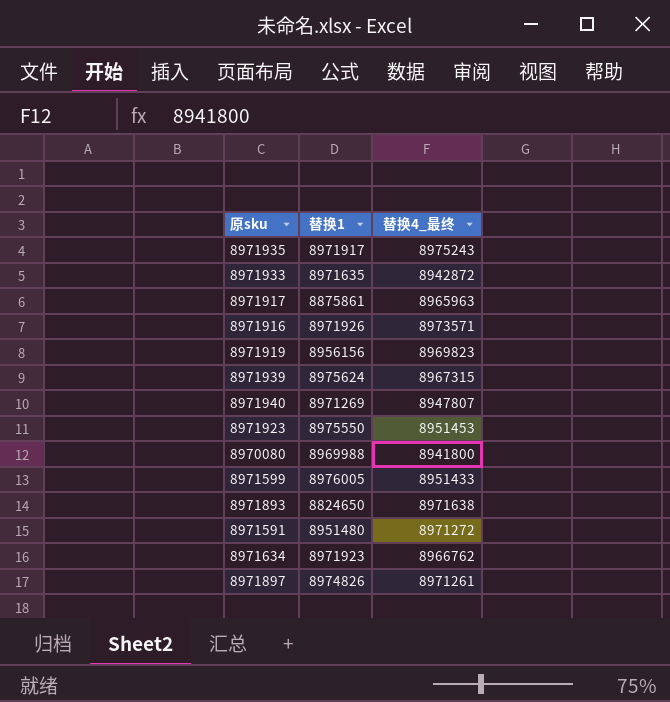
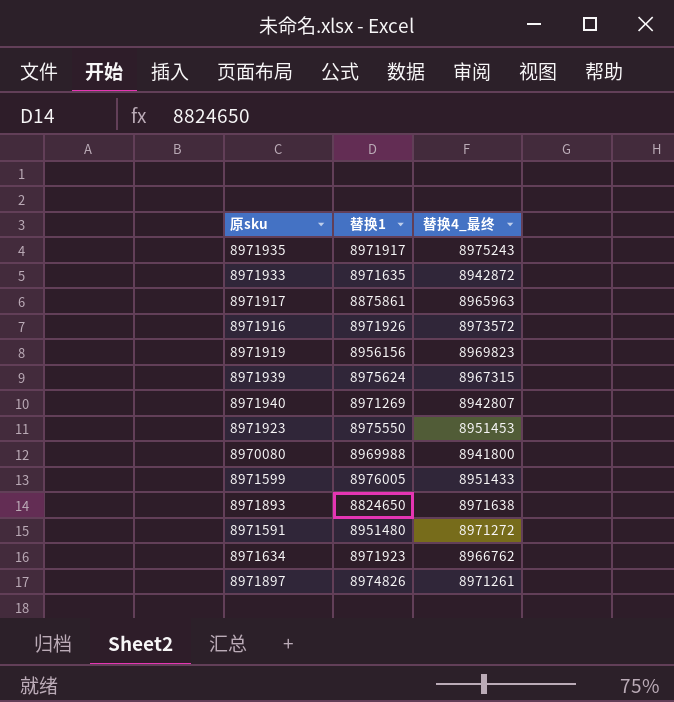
8971916 | 替换4_最终: 8973571 -> 8973572
8971940 | 替换4_最终: 8947807 -> 8942807

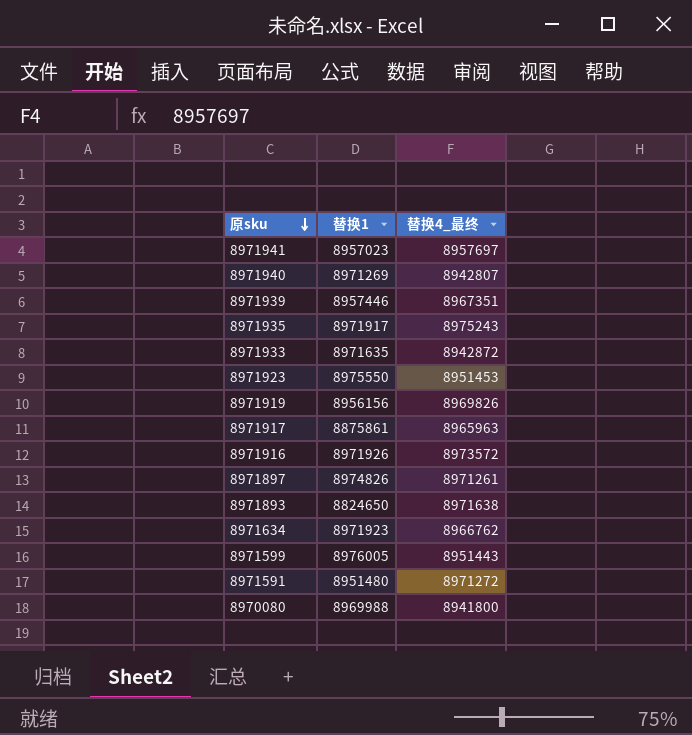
row order: none -> 原sku descending
row 8971941: none -> 8957023 | 8957697
8971939 | 替换1: 8975624 -> 8957446
8971939 | 替换4_最终: 8967315 -> 8967351
8971919 | 替换4_最终: 8969823 -> 8969826
8971599 | 替换4_最终: 8951433 -> 8951443

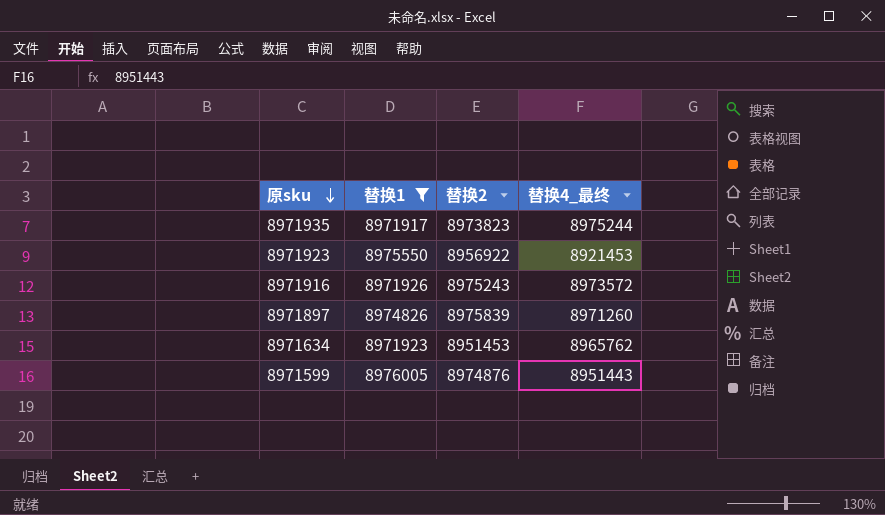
filter: none -> 替换1 >= 8971917
column 替换2 | position: none -> 3
8971935 | 替换4_最终: 8975243 -> 8975244
8971923 | 替换4_最终: 8951453 -> 8921453
8971897 | 替换4_最终: 8971261 -> 8971260
8971634 | 替换4_最终: 8966762 -> 8965762

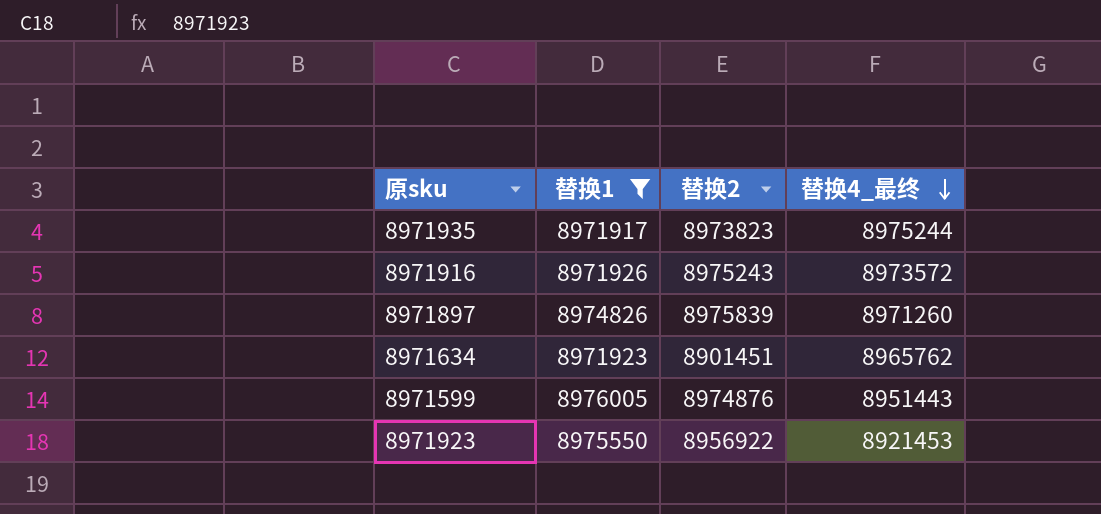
row order: 原sku descending -> 替换4_最终 descending
8971634 | 替换2: 8951453 -> 8901451

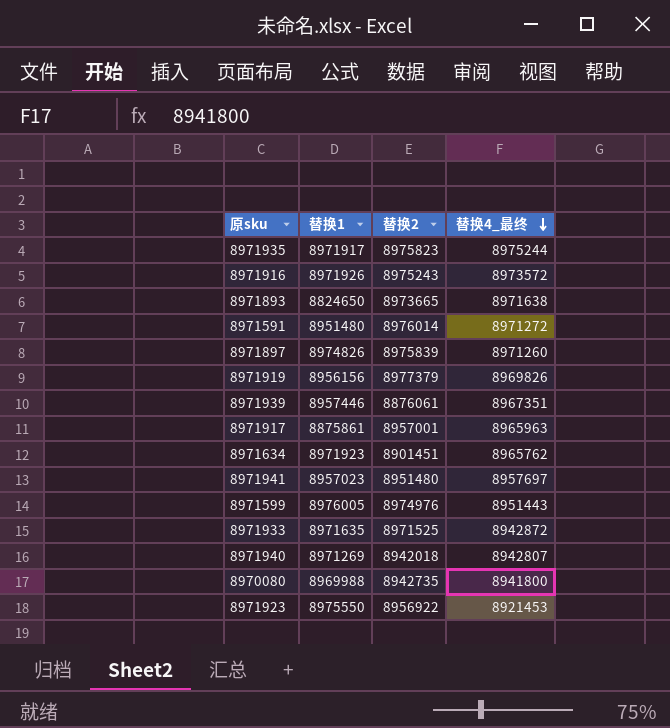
filter: 替换1 >= 8971917 -> none
8971935 | 替换2: 8973823 -> 8975823
8971599 | 替换2: 8974876 -> 8974976

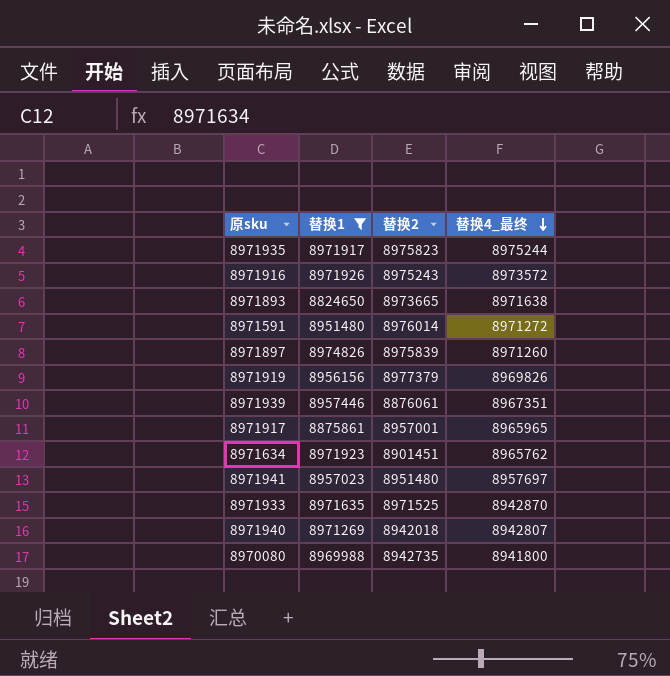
filter: none -> 替换1 <= 8974826
8971917 | 替换4_最终: 8965963 -> 8965965
8971933 | 替换4_最终: 8942872 -> 8942870

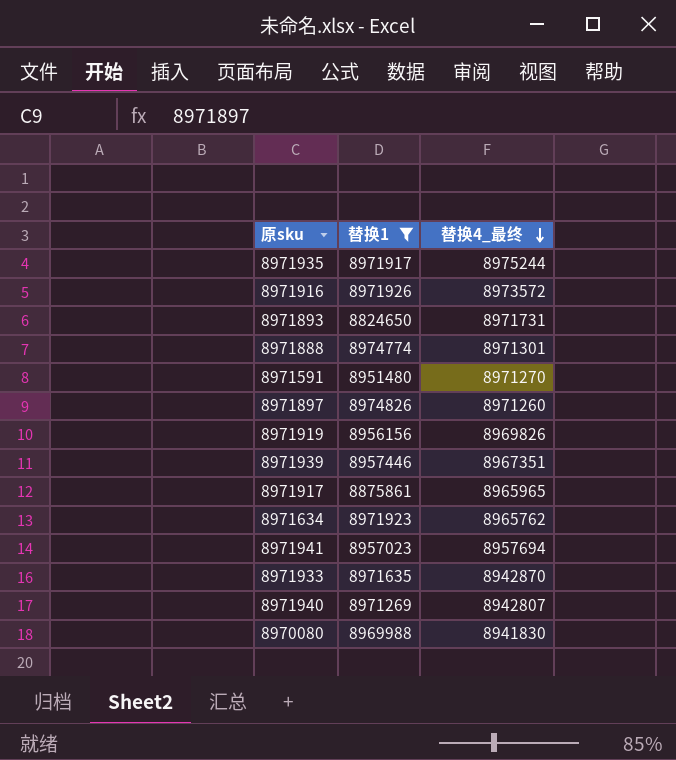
column 替换2 | position: 3 -> none
8971893 | 替换4_最终: 8971638 -> 8971731
row 8971888: none -> 8974774 | 8971301
8971591 | 替换4_最终: 8971272 -> 8971270
8971941 | 替换4_最终: 8957697 -> 8957694
8970080 | 替换4_最终: 8941800 -> 8941830

